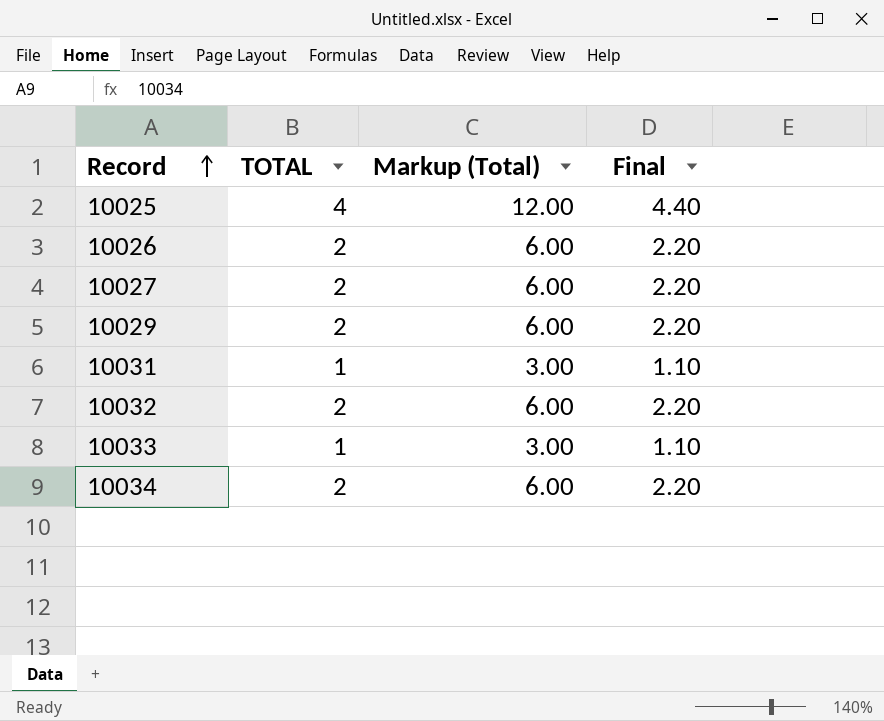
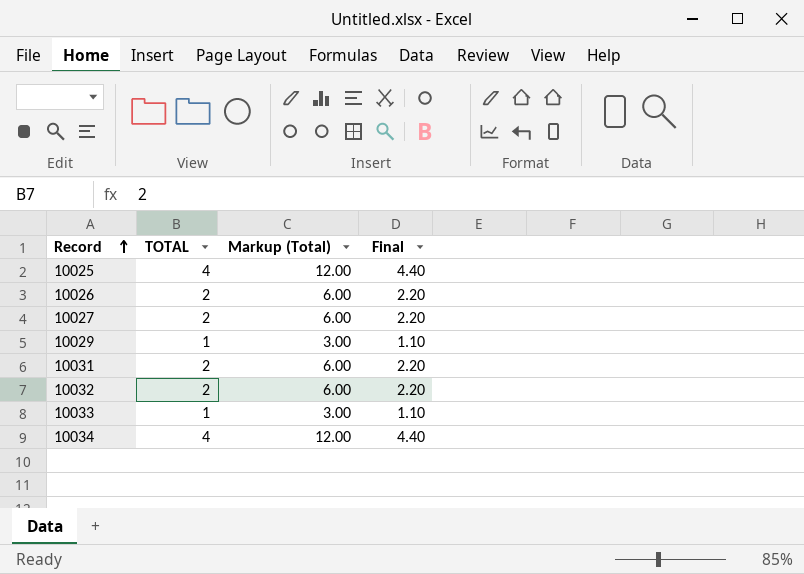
10029 | TOTAL: 2 -> 1
10029 | Markup (Total): 6.00 -> 3.00
10029 | Final: 2.20 -> 1.10
10031 | TOTAL: 1 -> 2
10031 | Markup (Total): 3.00 -> 6.00
10031 | Final: 1.10 -> 2.20
10034 | TOTAL: 2 -> 4
10034 | Markup (Total): 6.00 -> 12.00
10034 | Final: 2.20 -> 4.40

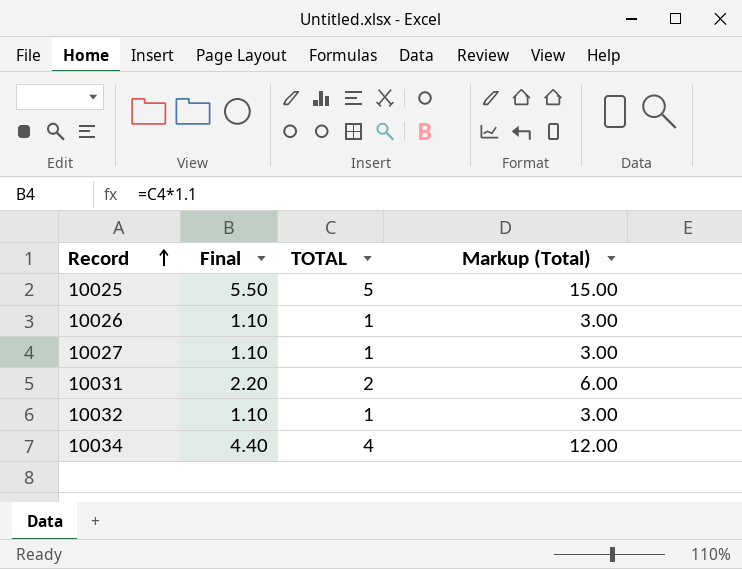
column Final | position: 4 -> 2
row 10029: 1 | 3.00 | 1.10 -> none
row 10033: 1 | 3.00 | 1.10 -> none
10025 | Final: 4.40 -> 5.50
10025 | TOTAL: 4 -> 5
10025 | Markup (Total): 12.00 -> 15.00
10026 | Final: 2.20 -> 1.10
10026 | TOTAL: 2 -> 1
10026 | Markup (Total): 6.00 -> 3.00
10027 | Final: 2.20 -> 1.10
10027 | TOTAL: 2 -> 1
10027 | Markup (Total): 6.00 -> 3.00
10032 | Final: 2.20 -> 1.10
10032 | TOTAL: 2 -> 1
10032 | Markup (Total): 6.00 -> 3.00

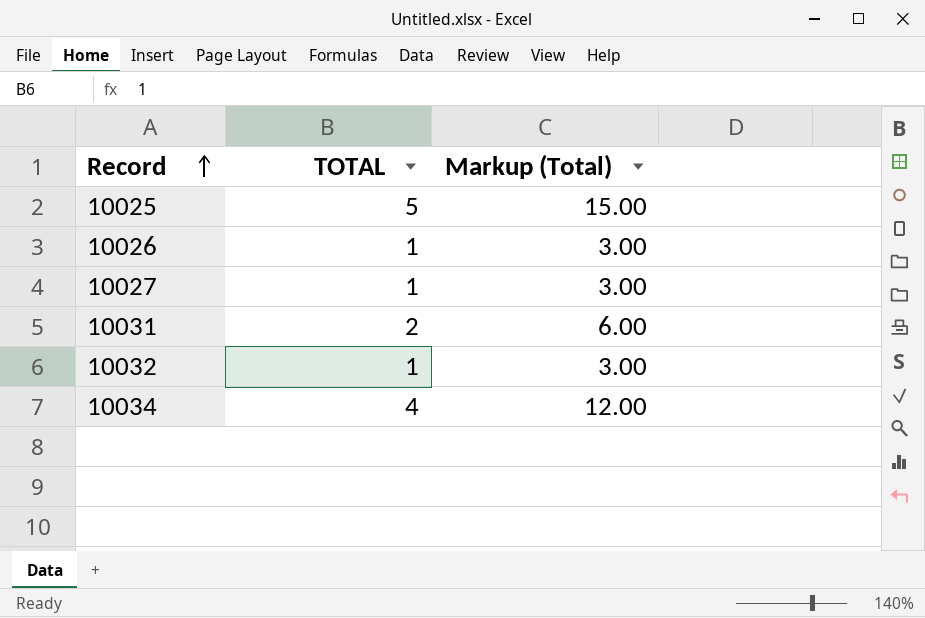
column Final | formula: [TOTAL] * 1.1 -> none

